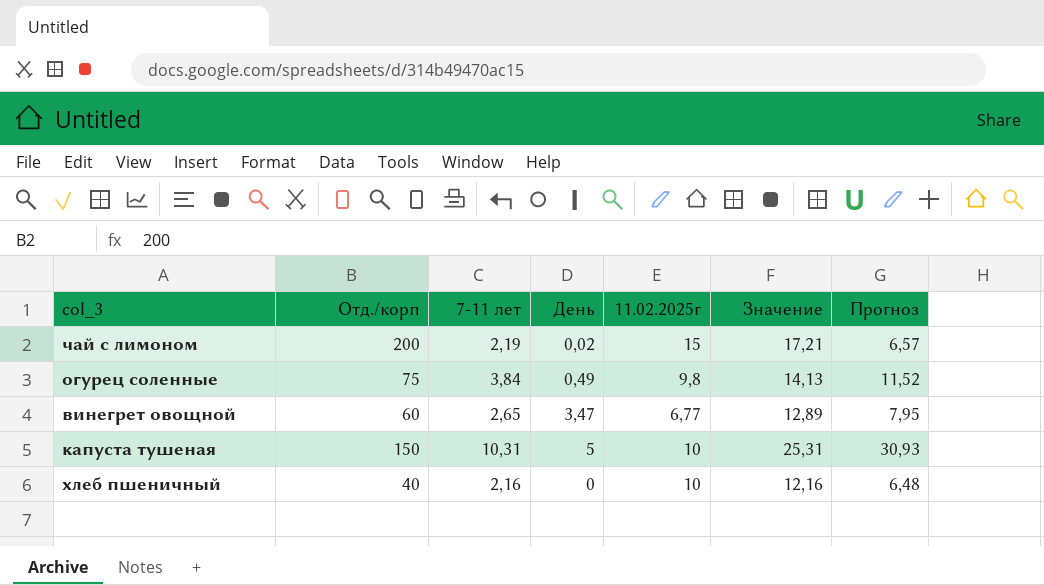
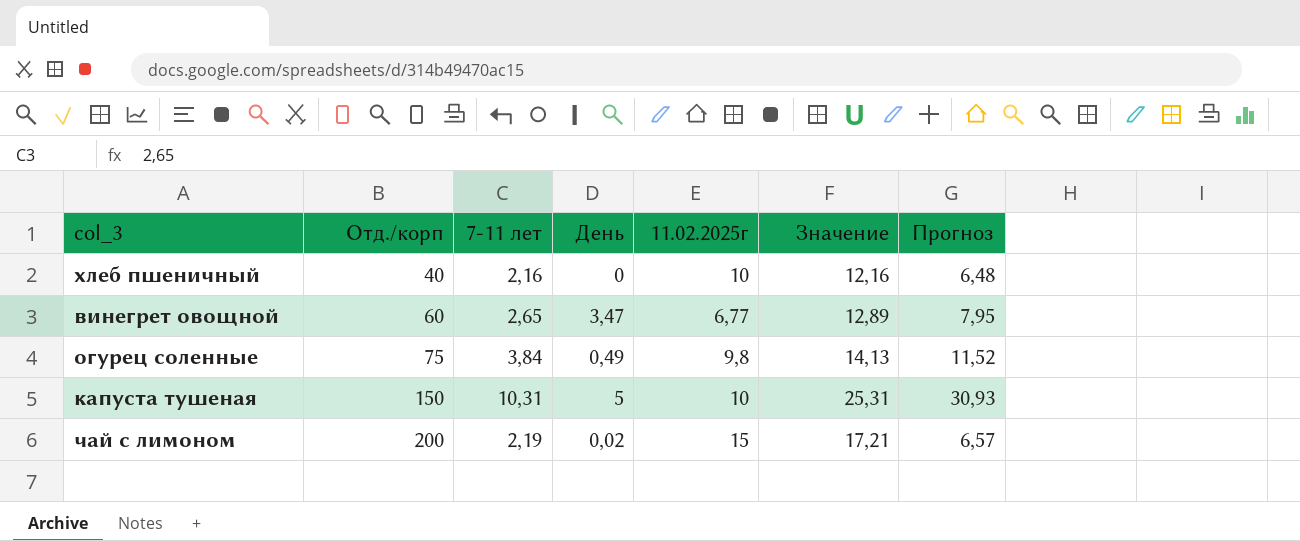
row order: none -> Отд./корп ascending

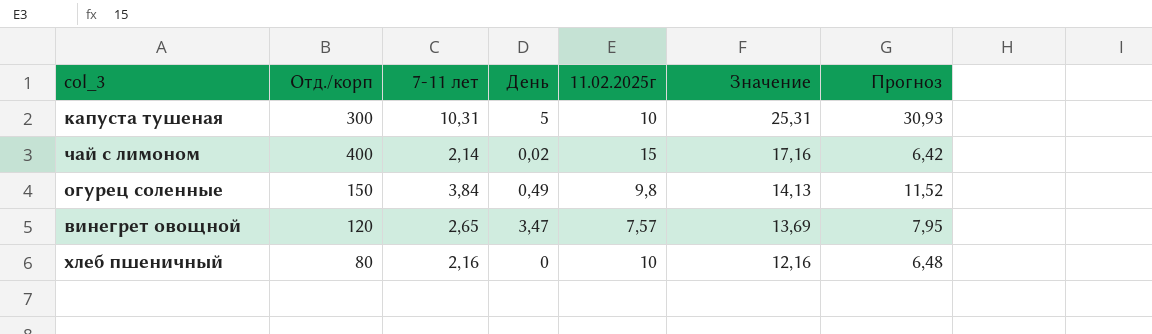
row order: Отд./корп ascending -> Значение descending
капуста тушеная | Отд./корп: 150 -> 300
чай с лимоном | Отд./корп: 200 -> 400
чай с лимоном | 7-11 лет: 2,19 -> 2,14
чай с лимоном | Значение: 17,21 -> 17,16
чай с лимоном | Прогноз: 6,57 -> 6,42
огурец соленные | Отд./корп: 75 -> 150
винегрет овощной | Отд./корп: 60 -> 120
винегрет овощной | 11.02.2025г: 6,77 -> 7,57
винегрет овощной | Значение: 12,89 -> 13,69
хлеб пшеничный | Отд./корп: 40 -> 80

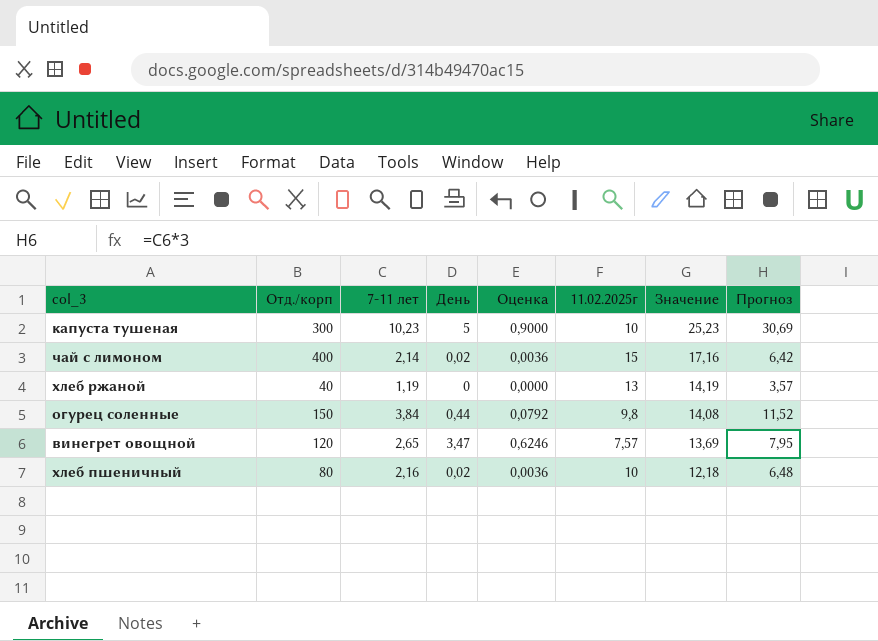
column Оценка | formula: none -> [День] * 0,18
капуста тушеная | 7-11 лет: 10,31 -> 10,23
капуста тушеная | Значение: 25,31 -> 25,23
капуста тушеная | Прогноз: 30,93 -> 30,69
row хлеб ржаной: none -> 40 | 1,19 | 0 | 0,0000 | 13 | 14,19 | 3,57
огурец соленные | День: 0,49 -> 0,44
огурец соленные | Значение: 14,13 -> 14,08
хлеб пшеничный | День: 0 -> 0,02
хлеб пшеничный | Значение: 12,16 -> 12,18

